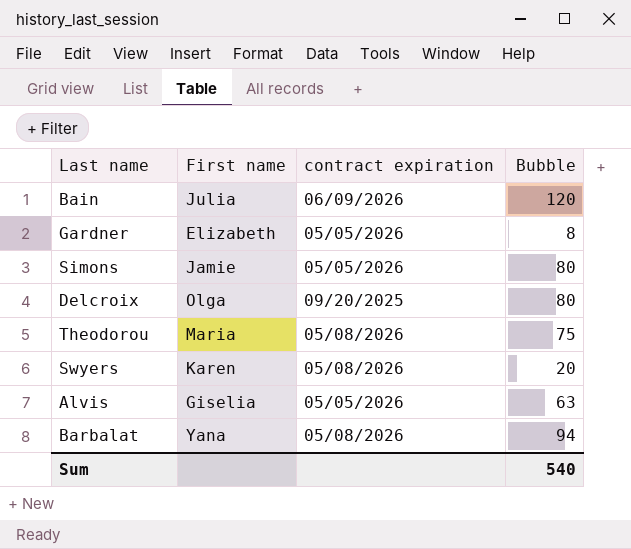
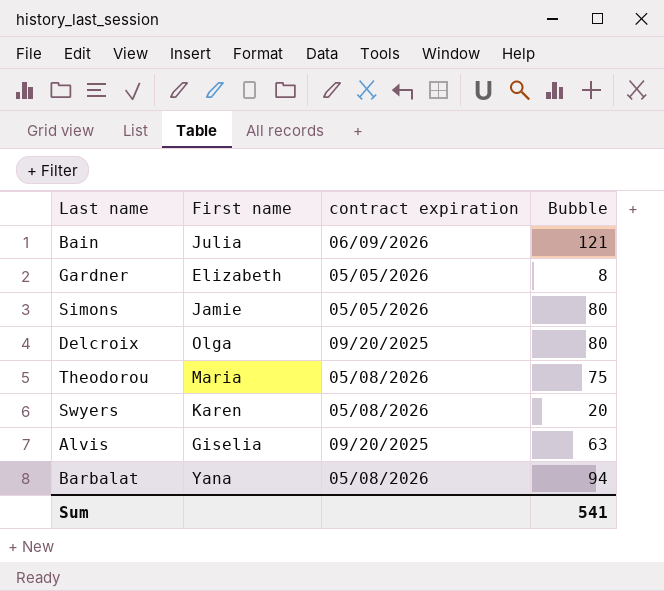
Bain | Bubble: 120 -> 121
Alvis | contract expiration: 05/05/2026 -> 09/20/2025
Sum | Bubble: 540 -> 541

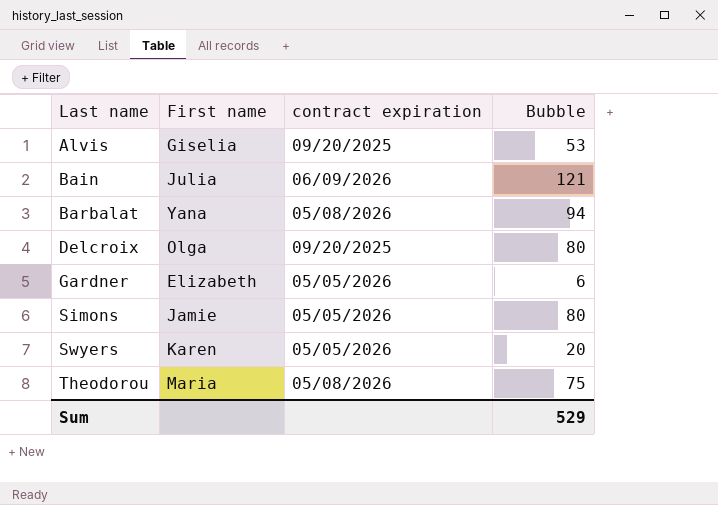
row order: none -> Last name ascending
Alvis | Bubble: 63 -> 53
Gardner | Bubble: 8 -> 6
Swyers | contract expiration: 05/08/2026 -> 05/05/2026
Sum | Bubble: 541 -> 529

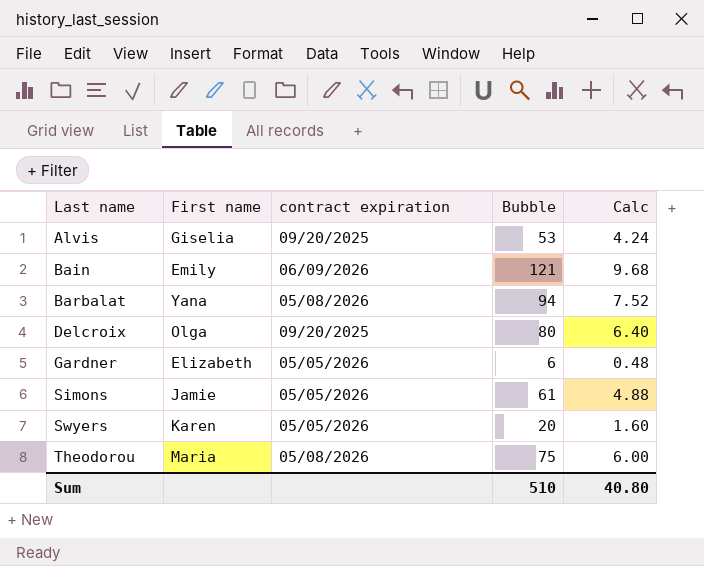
column Calc | formula: none -> [Bubble] * 0.08
Bain | First name: Julia -> Emily
Simons | Bubble: 80 -> 61
Sum | Bubble: 529 -> 510

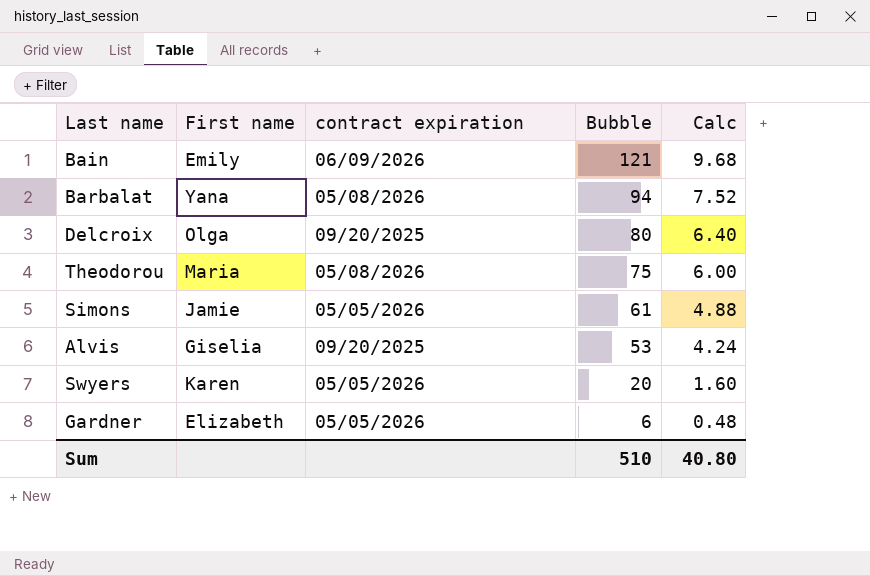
row order: Last name ascending -> Bubble descending

